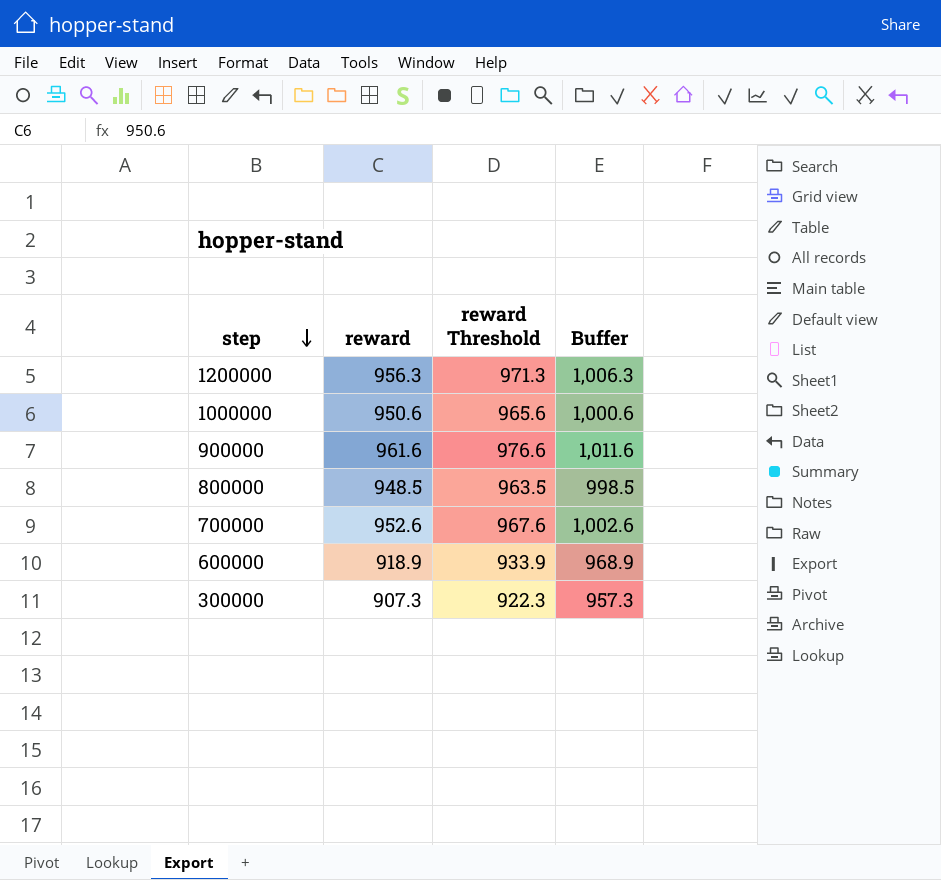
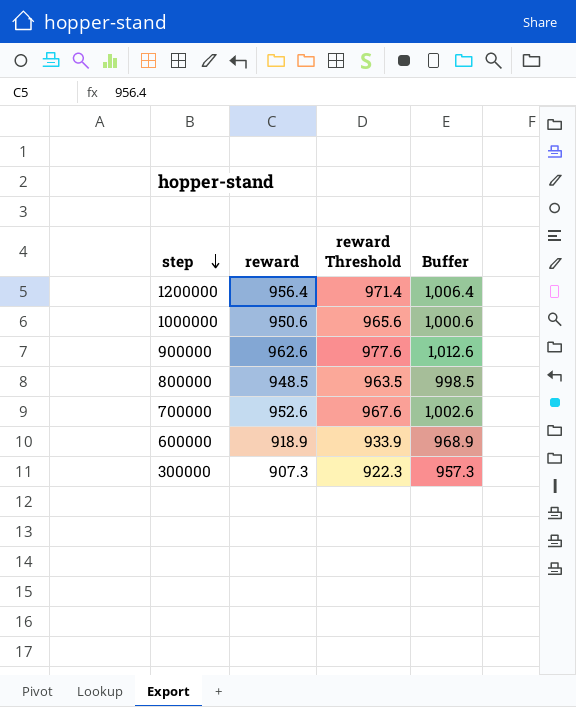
1200000 | reward: 956.3 -> 956.4
1200000 | reward Threshold: 971.3 -> 971.4
1200000 | Buffer: 1,006.3 -> 1,006.4
900000 | reward: 961.6 -> 962.6
900000 | reward Threshold: 976.6 -> 977.6
900000 | Buffer: 1,011.6 -> 1,012.6

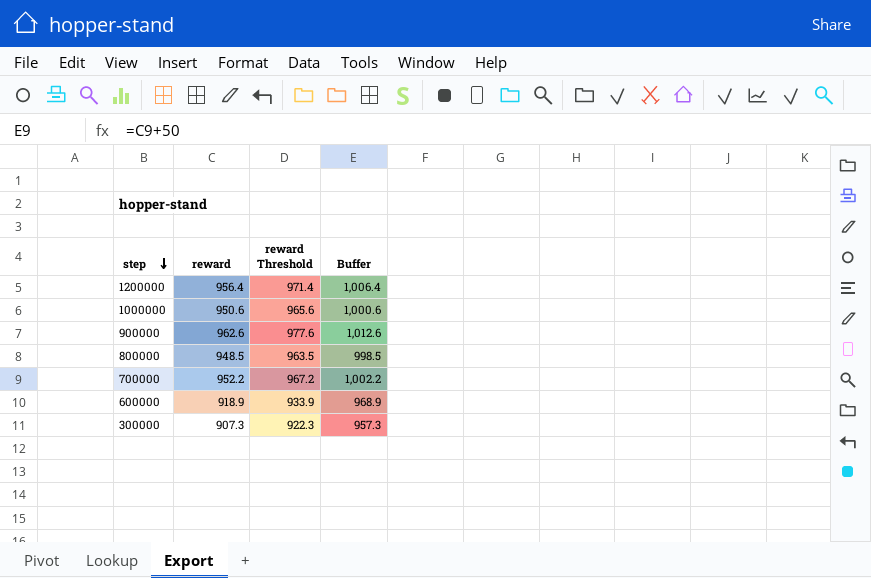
700000 | reward: 952.6 -> 952.2
700000 | reward Threshold: 967.6 -> 967.2
700000 | Buffer: 1,002.6 -> 1,002.2

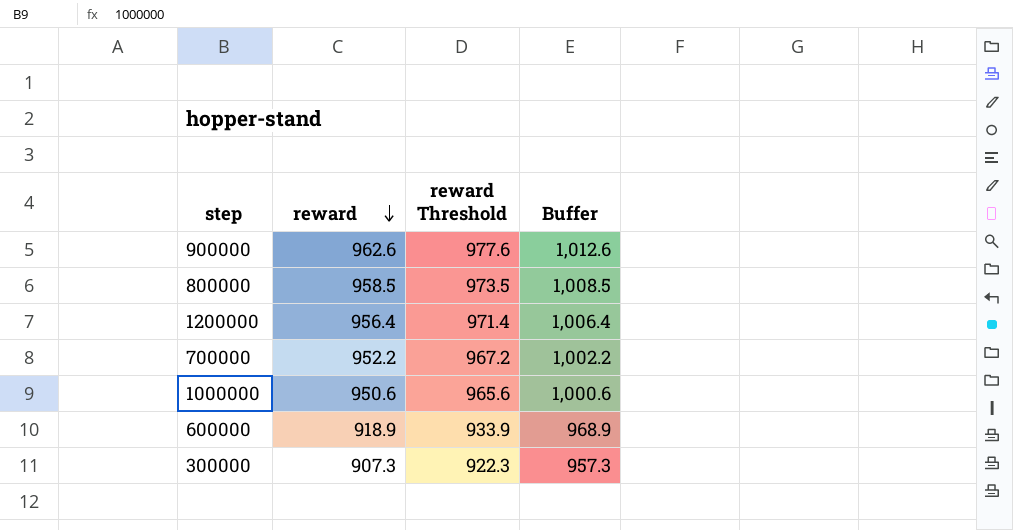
row order: step descending -> reward descending
800000 | reward: 948.5 -> 958.5
800000 | reward Threshold: 963.5 -> 973.5
800000 | Buffer: 998.5 -> 1,008.5

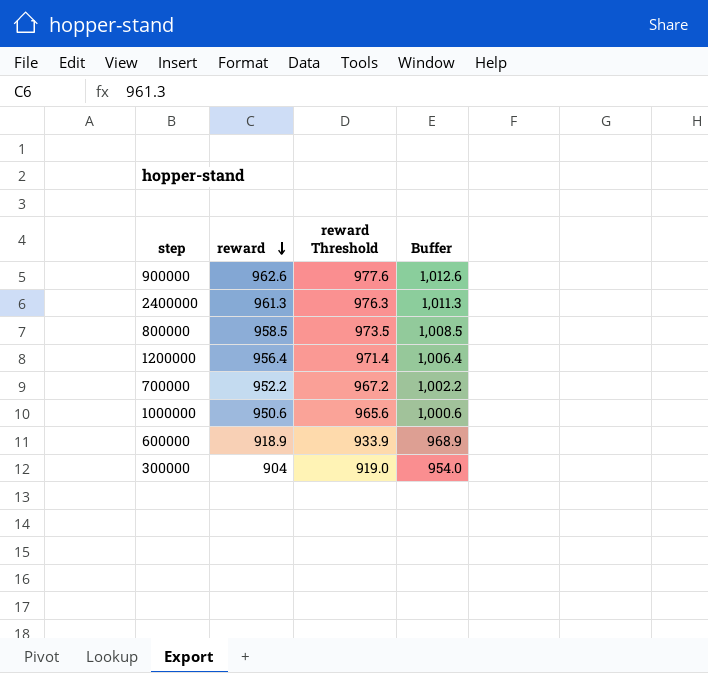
row 2400000: none -> 961.3 | 976.3 | 1,011.3
300000 | reward: 907.3 -> 904
300000 | reward Threshold: 922.3 -> 919.0
300000 | Buffer: 957.3 -> 954.0

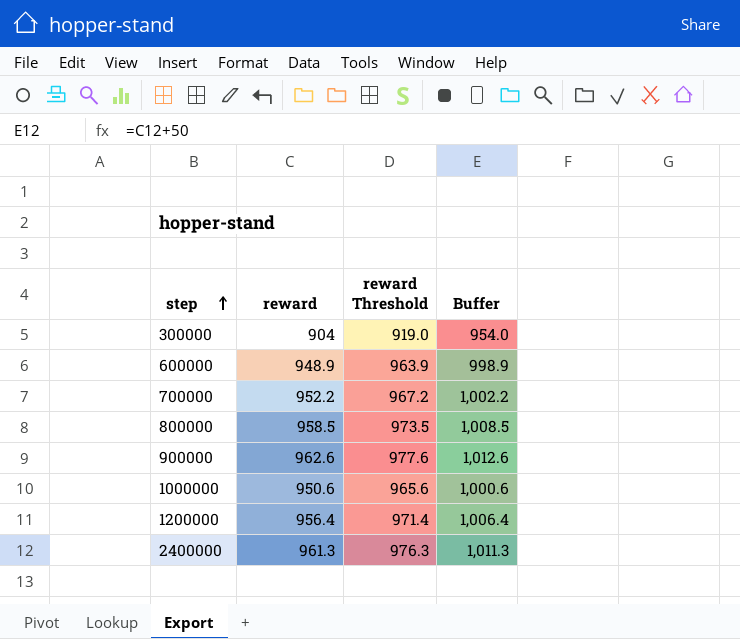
row order: reward descending -> step ascending
600000 | reward: 918.9 -> 948.9
600000 | reward Threshold: 933.9 -> 963.9
600000 | Buffer: 968.9 -> 998.9

